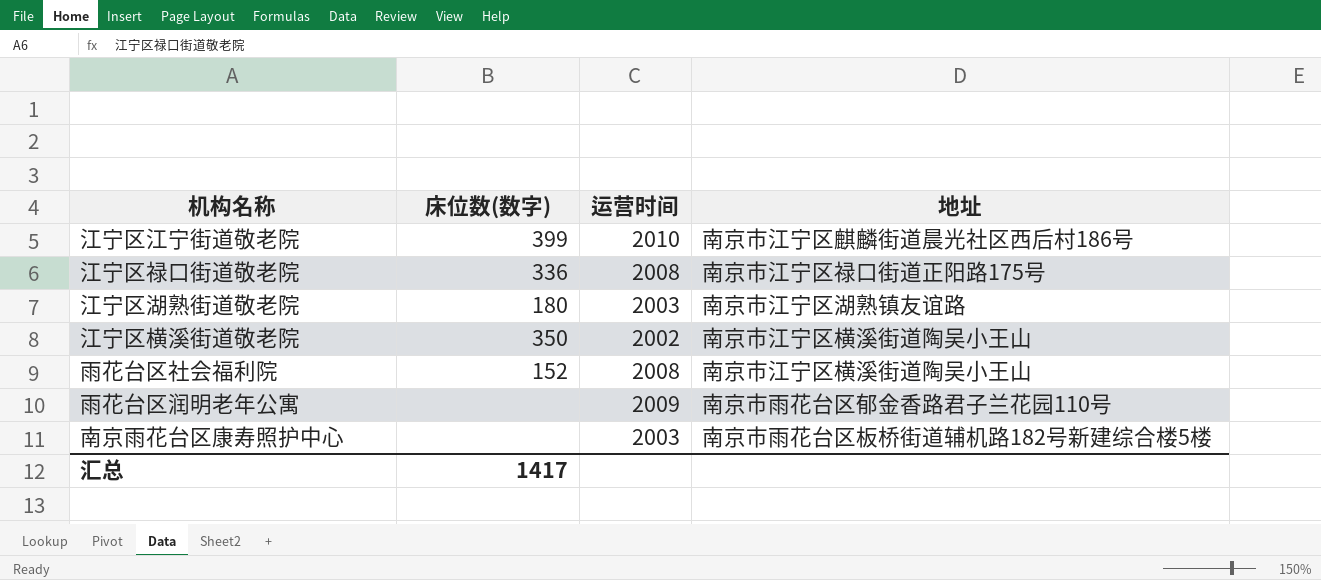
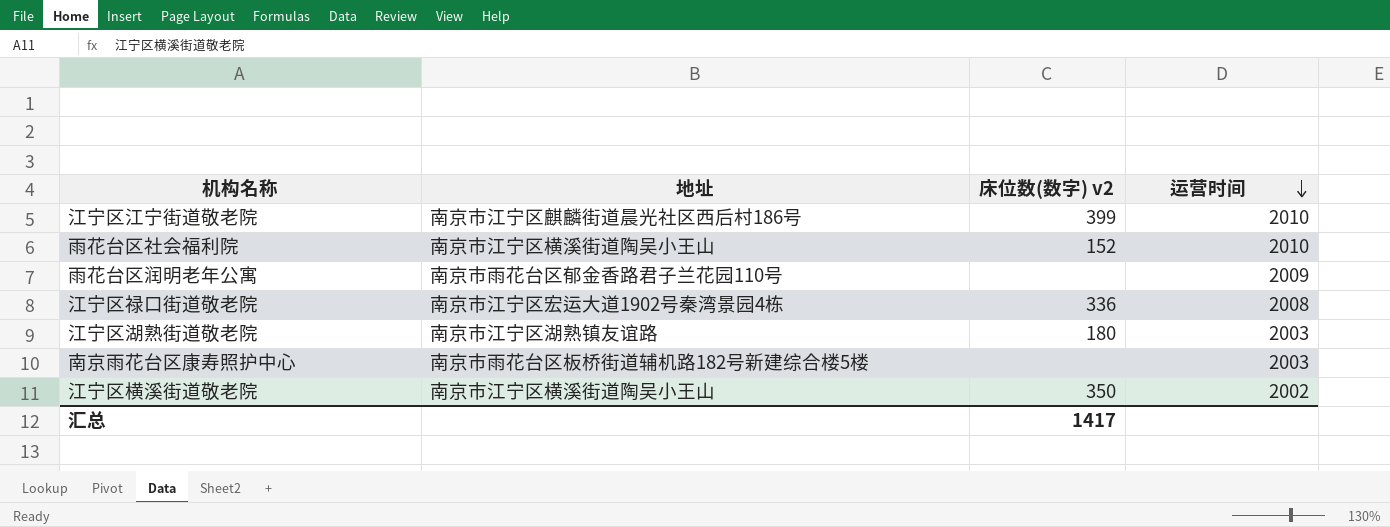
row order: none -> 运营时间 descending
column 地址 | position: 4 -> 2
column name: 床位数(数字) -> 床位数(数字) v2
雨花台区社会福利院 | 运营时间: 2008 -> 2010
江宁区禄口街道敬老院 | 地址: 南京市江宁区禄口街道正阳路175号 -> 南京市江宁区宏运大道1902号秦湾景园4栋

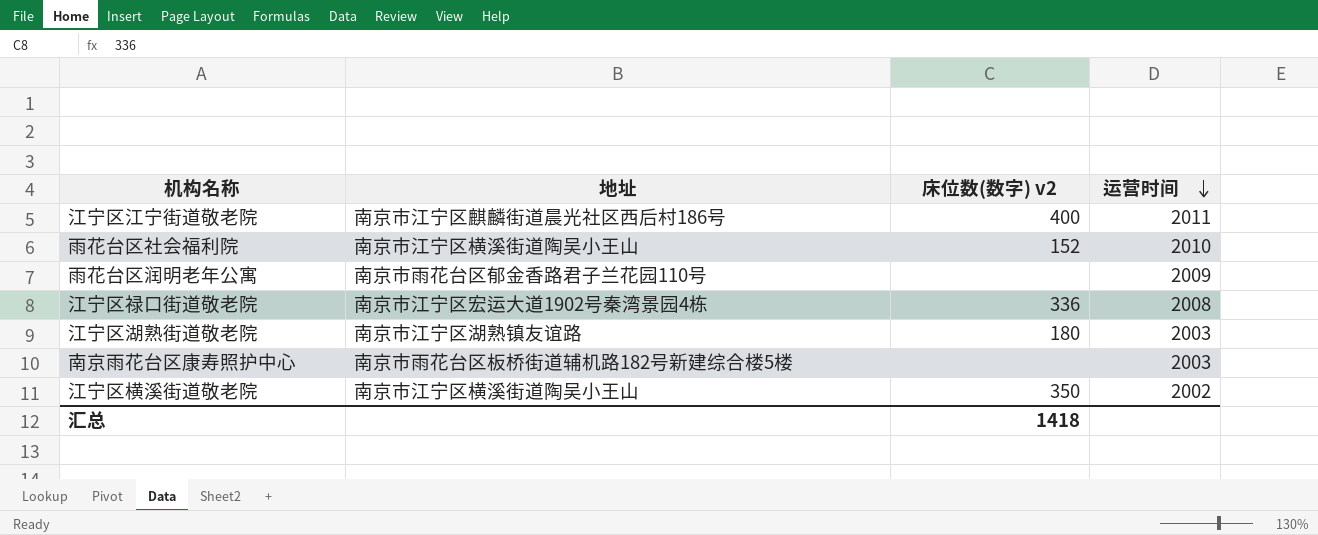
江宁区江宁街道敬老院 | 床位数(数字) v2: 399 -> 400
江宁区江宁街道敬老院 | 运营时间: 2010 -> 2011
汇总 | 床位数(数字) v2: 1417 -> 1418

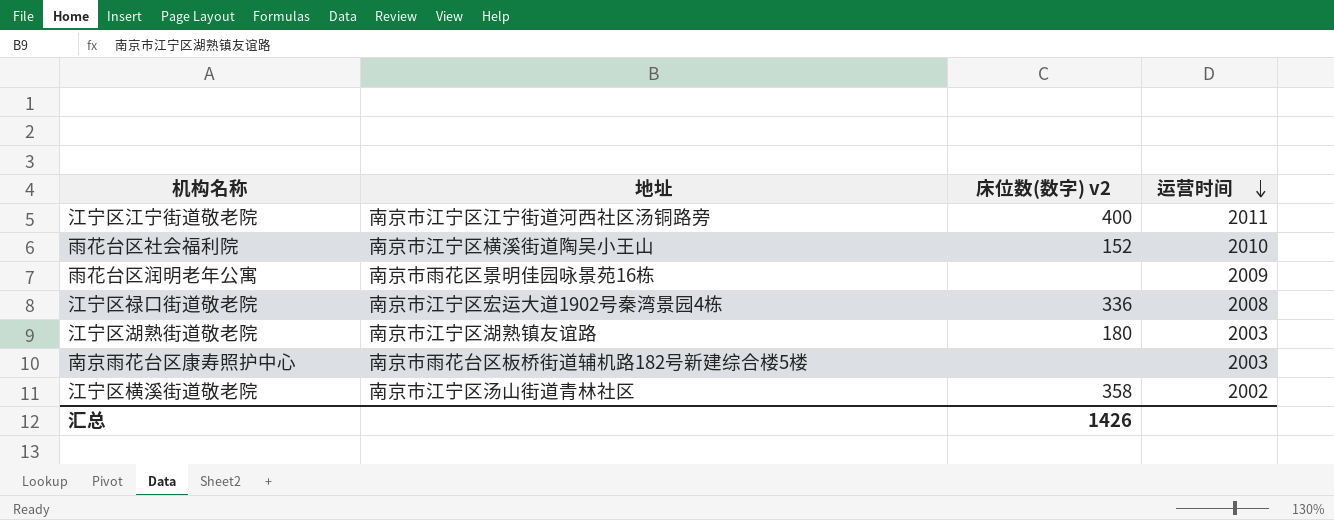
江宁区江宁街道敬老院 | 地址: 南京市江宁区麒麟街道晨光社区西后村186号 -> 南京市江宁区江宁街道河西社区汤铜路旁
雨花台区润明老年公寓 | 地址: 南京市雨花台区郁金香路君子兰花园110号 -> 南京市雨花区景明佳园咏景苑16栋
江宁区横溪街道敬老院 | 地址: 南京市江宁区横溪街道陶吴小王山 -> 南京市江宁区汤山街道青林社区
江宁区横溪街道敬老院 | 床位数(数字) v2: 350 -> 358
汇总 | 床位数(数字) v2: 1418 -> 1426

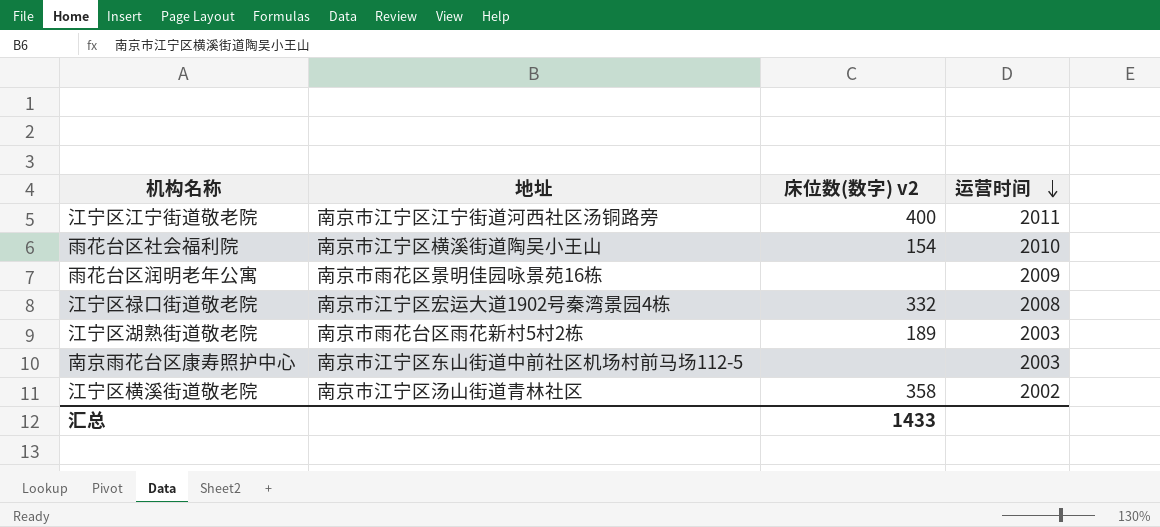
雨花台区社会福利院 | 床位数(数字) v2: 152 -> 154
江宁区禄口街道敬老院 | 床位数(数字) v2: 336 -> 332
江宁区湖熟街道敬老院 | 地址: 南京市江宁区湖熟镇友谊路 -> 南京市雨花台区雨花新村5村2栋
江宁区湖熟街道敬老院 | 床位数(数字) v2: 180 -> 189
南京雨花台区康寿照护中心 | 地址: 南京市雨花台区板桥街道辅机路182号新建综合楼5楼 -> 南京市江宁区东山街道中前社区机场村前马场112-5
汇总 | 床位数(数字) v2: 1426 -> 1433

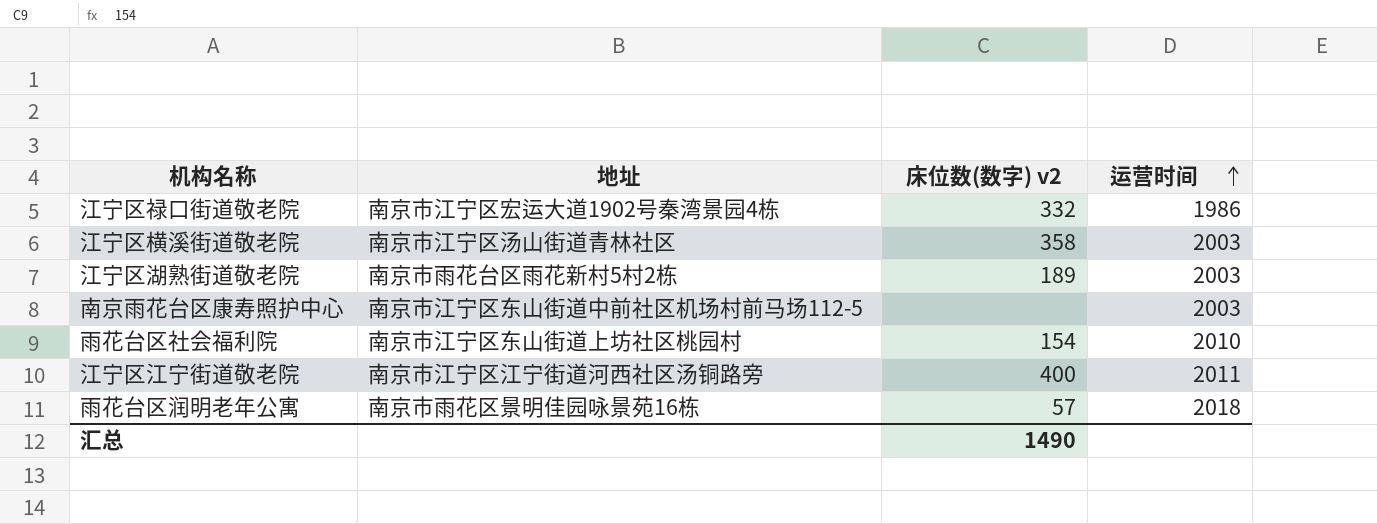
row order: 运营时间 descending -> 运营时间 ascending
江宁区禄口街道敬老院 | 运营时间: 2008 -> 1986
江宁区横溪街道敬老院 | 运营时间: 2002 -> 2003
雨花台区社会福利院 | 地址: 南京市江宁区横溪街道陶吴小王山 -> 南京市江宁区东山街道上坊社区桃园村
雨花台区润明老年公寓 | 床位数(数字) v2: none -> 57
雨花台区润明老年公寓 | 运营时间: 2009 -> 2018
汇总 | 床位数(数字) v2: 1433 -> 1490

